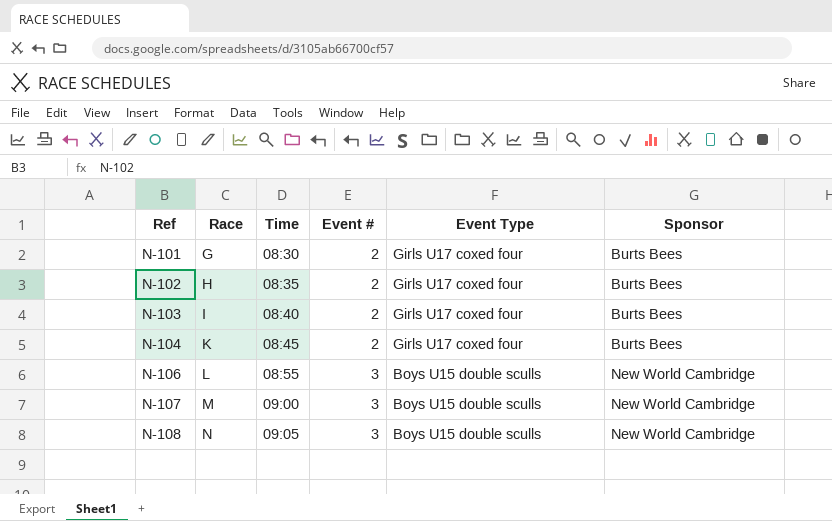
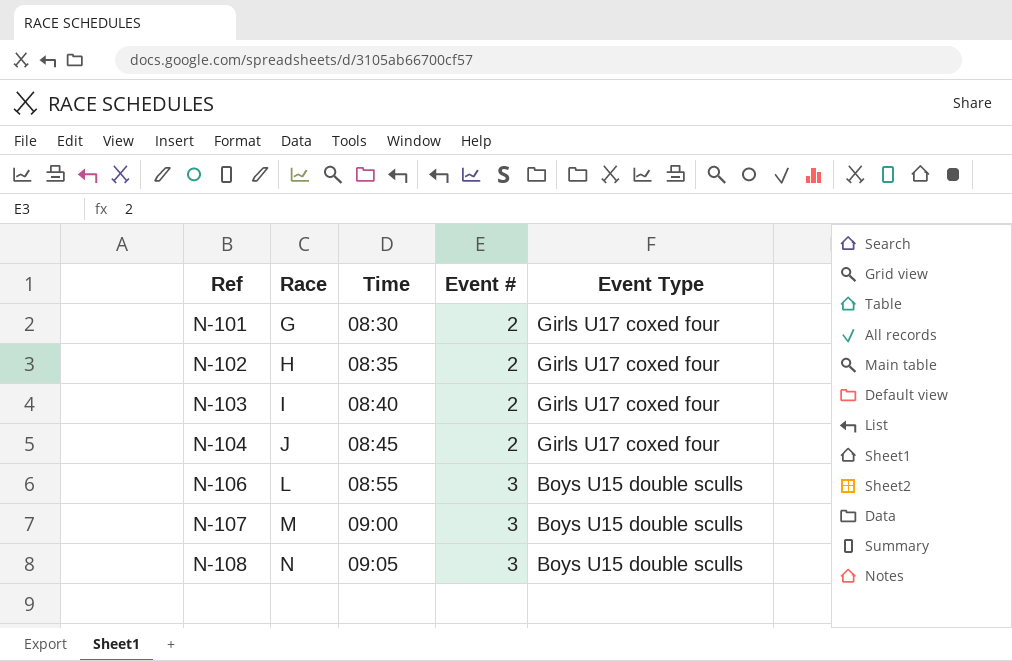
column Sponsor | position: 6 -> none
N-104 | Race: K -> J

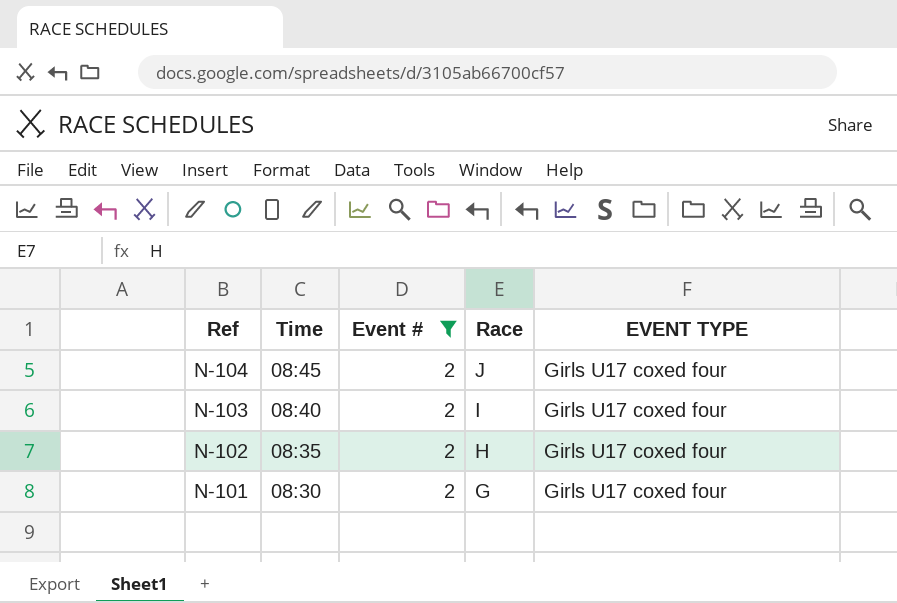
filter: none -> Event # = 2
row order: Ref ascending -> Ref descending
column Race | position: 2 -> 4
column name: Event Type -> EVENT TYPE

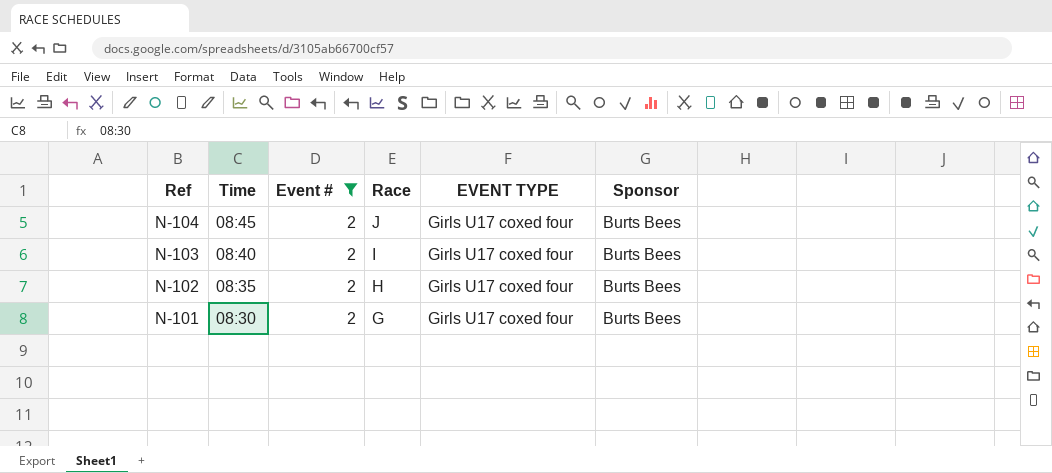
column Sponsor | position: none -> 6

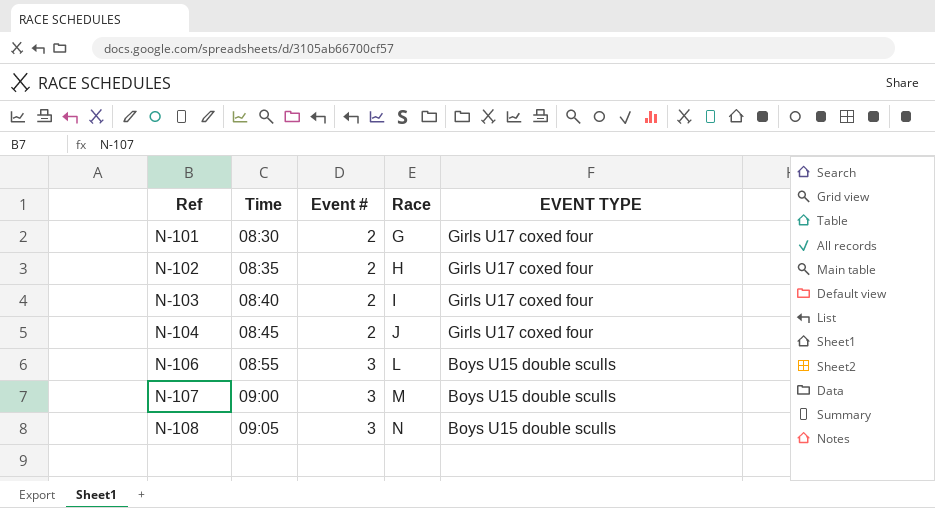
filter: Event # = 2 -> none
row order: Ref descending -> Ref ascending
column Sponsor | position: 6 -> none

